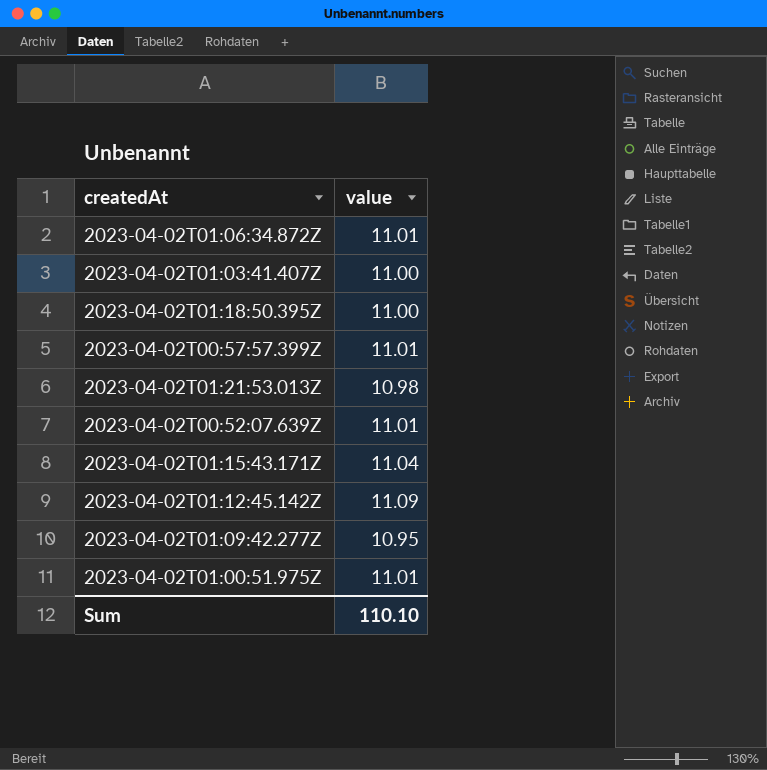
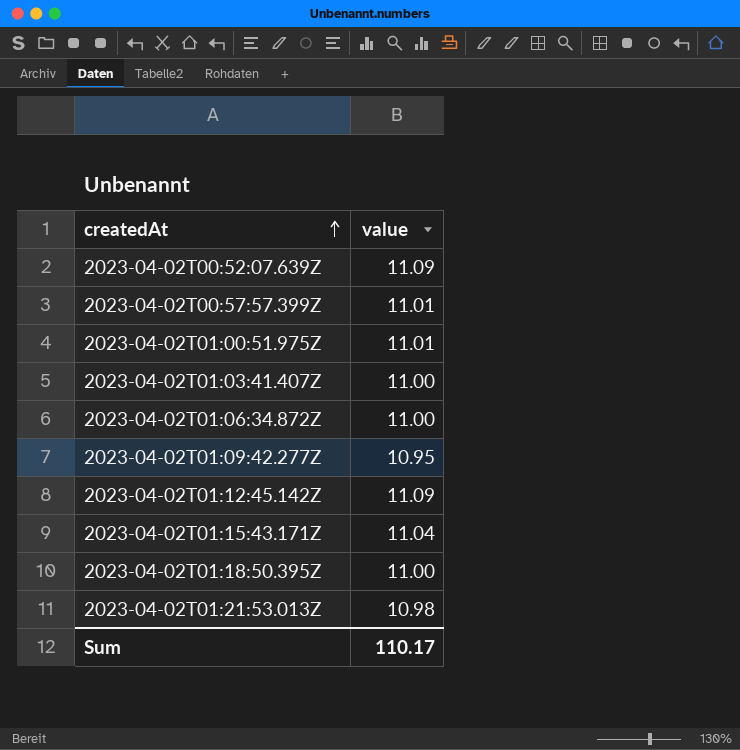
row order: none -> createdAt ascending
2023-04-02T00:52:07.639Z | value: 11.01 -> 11.09
2023-04-02T01:06:34.872Z | value: 11.01 -> 11.00
Sum | value: 110.10 -> 110.17

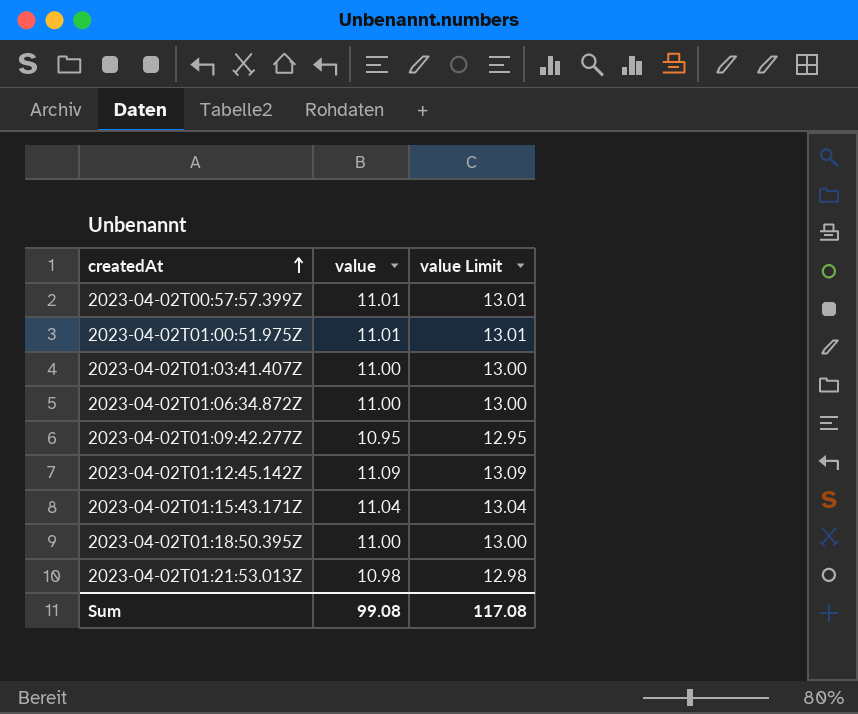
column value Limit | formula: none -> [value] + 2
row 2023-04-02T00:52:07.639Z: 11.09 -> none
Sum | value: 110.17 -> 99.08

